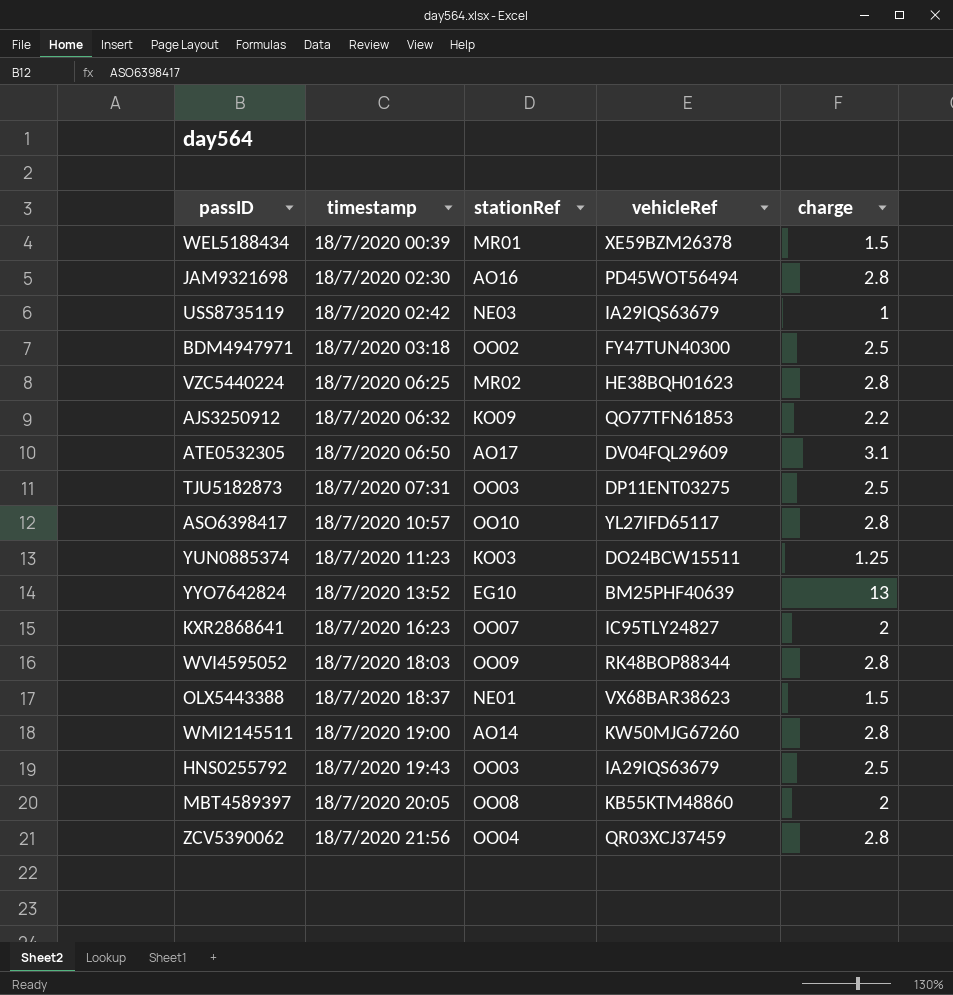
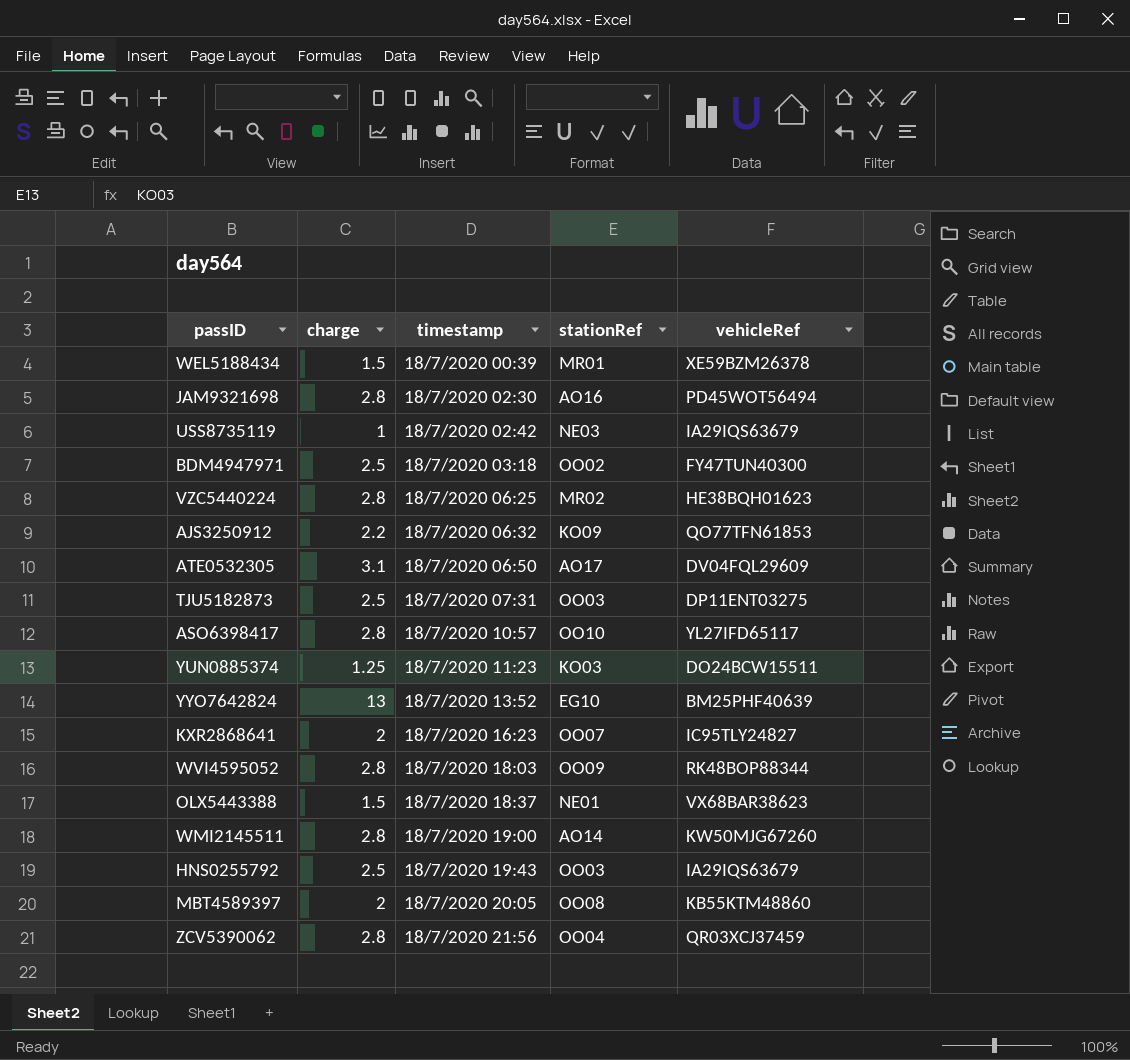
column charge | position: 5 -> 2

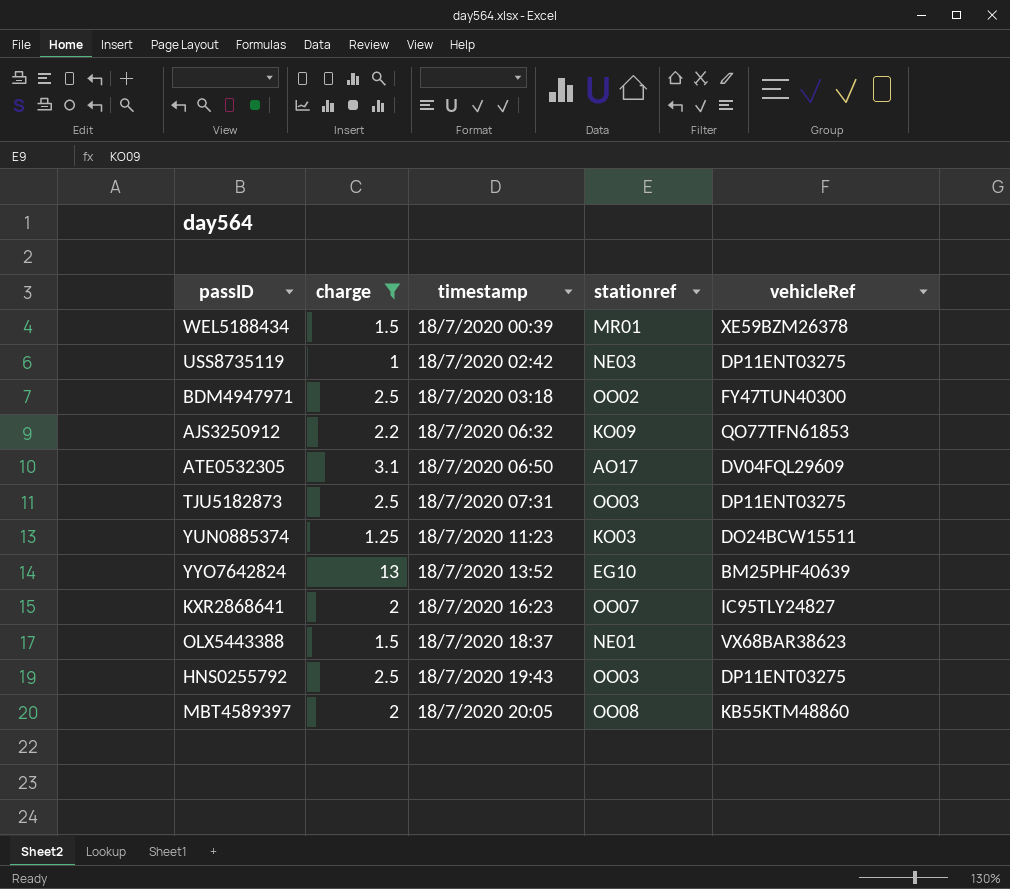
filter: none -> charge != 2.8
column name: stationRef -> stationref
USS8735119 | vehicleRef: IA29IQS63679 -> DP11ENT03275
HNS0255792 | vehicleRef: IA29IQS63679 -> DP11ENT03275

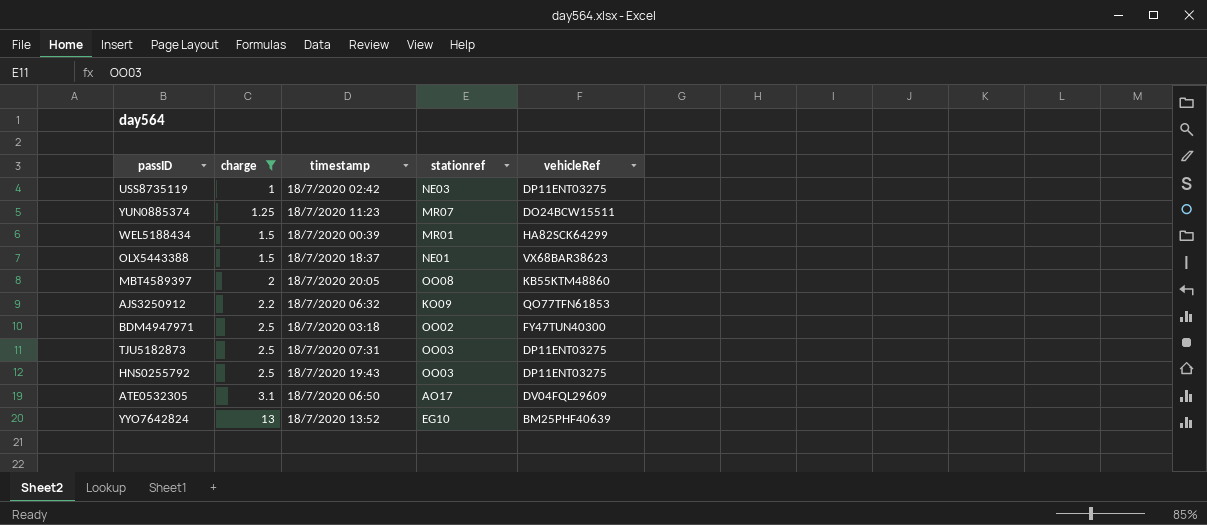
row order: timestamp ascending -> charge ascending
row KXR2868641: 2 | 18/7/2020 16:23 | OO07 | IC95TLY24827 -> none
YUN0885374 | stationref: KO03 -> MR07
WEL5188434 | vehicleRef: XE59BZM26378 -> HA82SCK64299

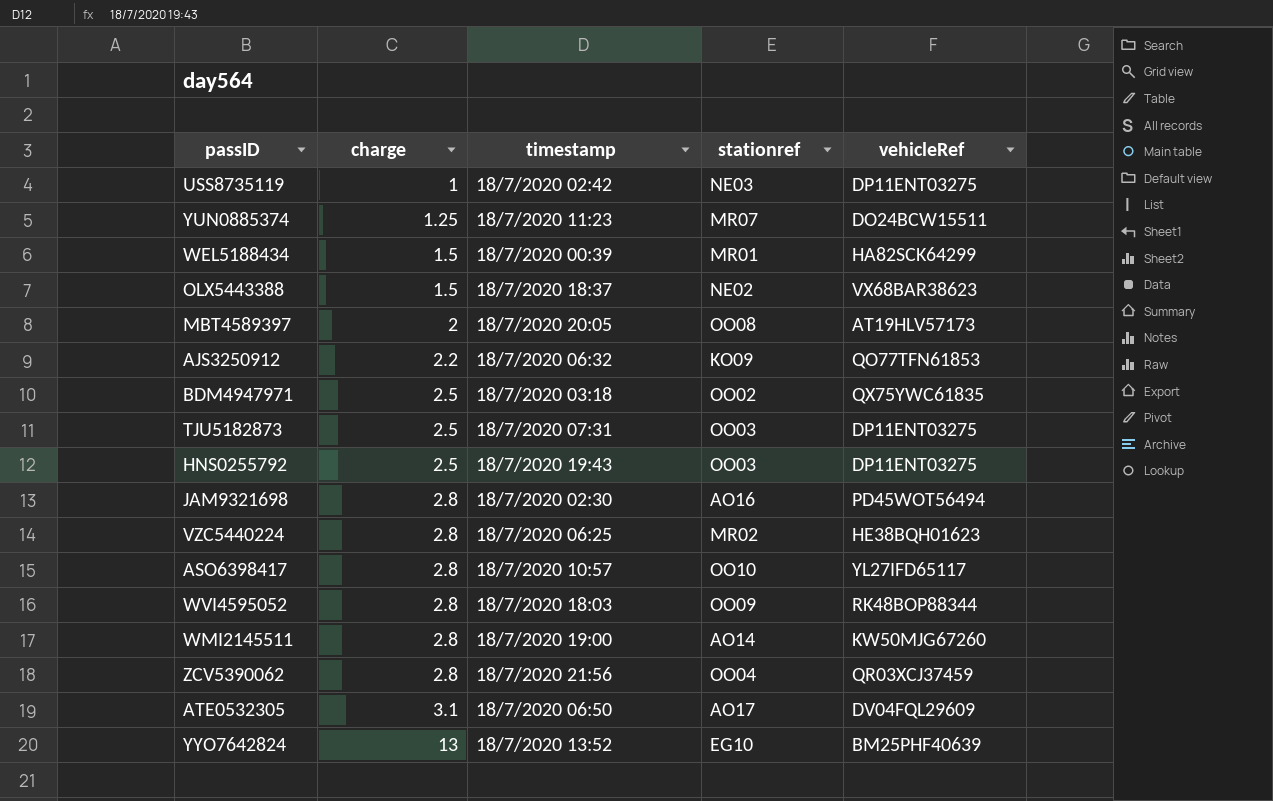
filter: charge != 2.8 -> none
OLX5443388 | stationref: NE01 -> NE02
MBT4589397 | vehicleRef: KB55KTM48860 -> AT19HLV57173
BDM4947971 | vehicleRef: FY47TUN40300 -> QX75YWC61835

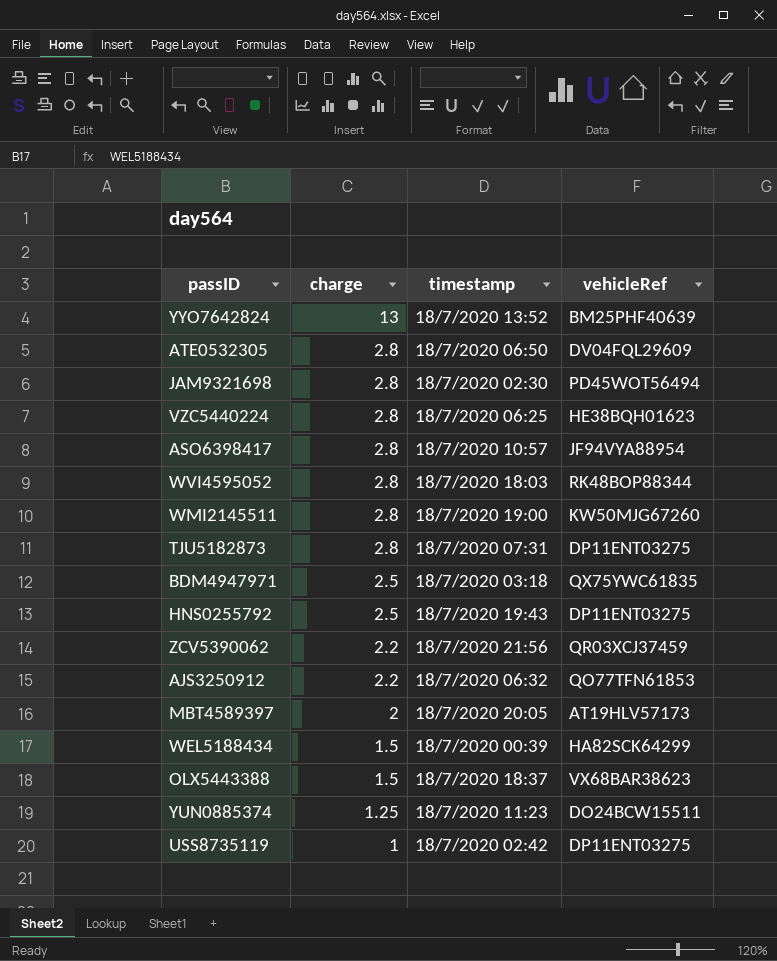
row order: charge ascending -> charge descending
column stationref | position: 4 -> none
ATE0532305 | charge: 3.1 -> 2.8
ASO6398417 | vehicleRef: YL27IFD65117 -> JF94VYA88954
TJU5182873 | charge: 2.5 -> 2.8
ZCV5390062 | charge: 2.8 -> 2.2

